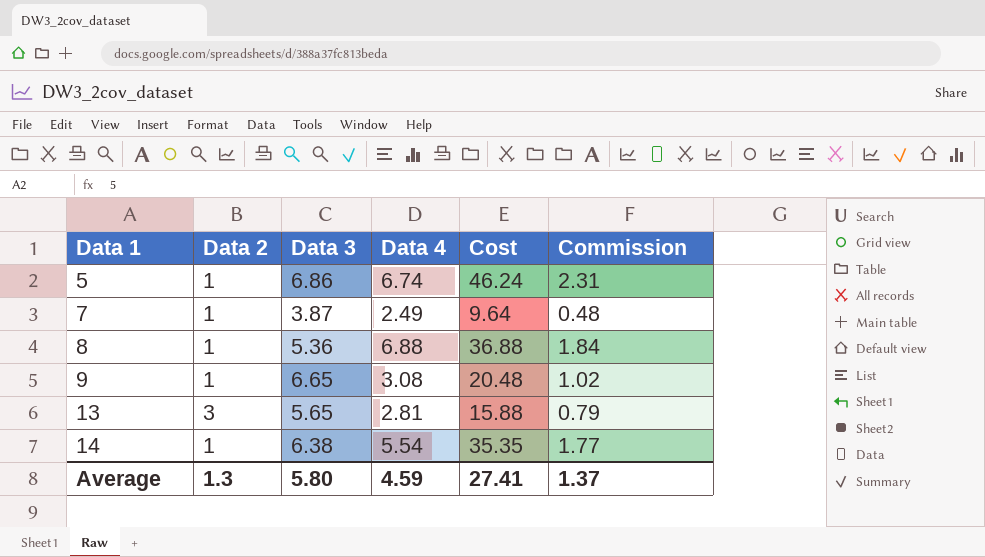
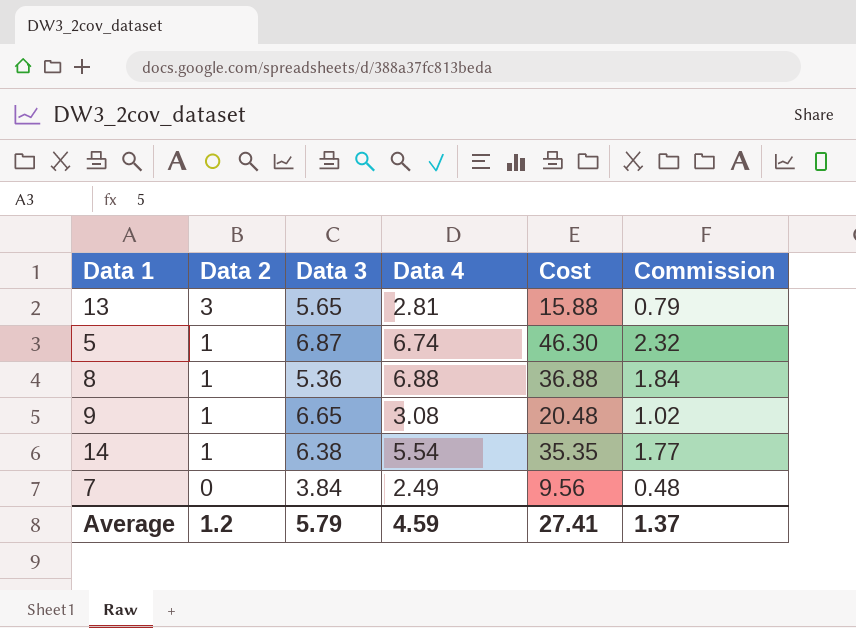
row order: Data 1 ascending -> Data 2 descending
5 | Data 3: 6.86 -> 6.87
5 | Cost: 46.24 -> 46.30
5 | Commission: 2.31 -> 2.32
7 | Data 2: 1 -> 0
7 | Data 3: 3.87 -> 3.84
7 | Cost: 9.64 -> 9.56
Average | Data 2: 1.3 -> 1.2
Average | Data 3: 5.80 -> 5.79

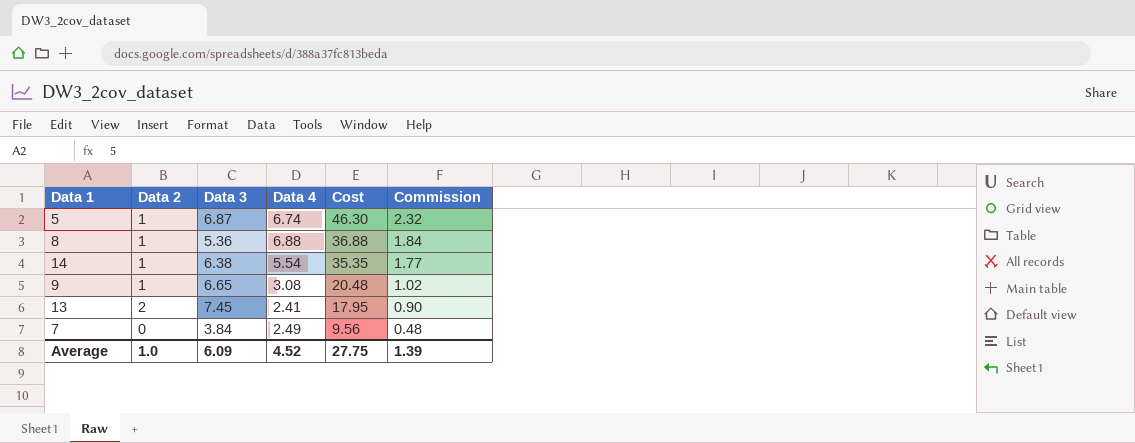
row order: Data 2 descending -> Cost descending
13 | Data 2: 3 -> 2
13 | Data 3: 5.65 -> 7.45
13 | Data 4: 2.81 -> 2.41
13 | Cost: 15.88 -> 17.95
13 | Commission: 0.79 -> 0.90
Average | Data 2: 1.2 -> 1.0
Average | Data 3: 5.79 -> 6.09
Average | Data 4: 4.59 -> 4.52
Average | Cost: 27.41 -> 27.75
Average | Commission: 1.37 -> 1.39

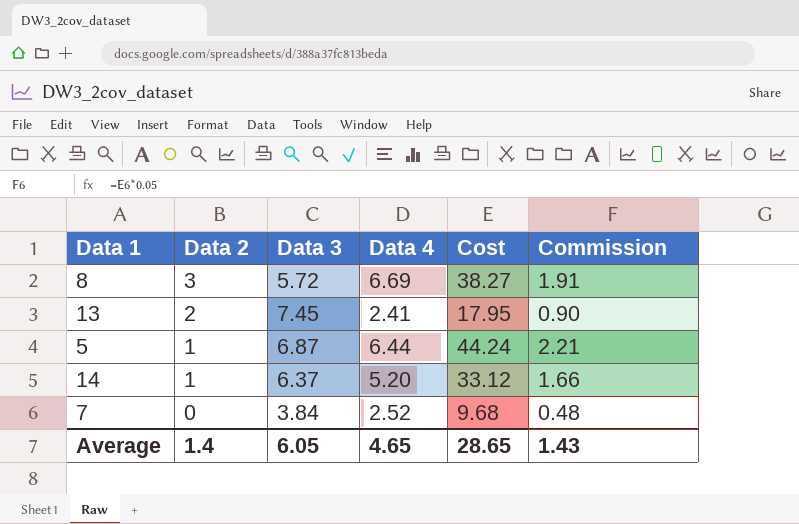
row order: Cost descending -> Data 2 descending
row 9: 1 | 6.65 | 3.08 | 20.48 | 1.02 -> none
8 | Data 2: 1 -> 3
8 | Data 3: 5.36 -> 5.72
8 | Data 4: 6.88 -> 6.69
8 | Cost: 36.88 -> 38.27
8 | Commission: 1.84 -> 1.91
5 | Data 4: 6.74 -> 6.44
5 | Cost: 46.30 -> 44.24
5 | Commission: 2.32 -> 2.21
14 | Data 3: 6.38 -> 6.37
14 | Data 4: 5.54 -> 5.20
14 | Cost: 35.35 -> 33.12
14 | Commission: 1.77 -> 1.66
7 | Data 4: 2.49 -> 2.52
7 | Cost: 9.56 -> 9.68
Average | Data 2: 1.0 -> 1.4
Average | Data 3: 6.09 -> 6.05
Average | Data 4: 4.52 -> 4.65
Average | Cost: 27.75 -> 28.65
Average | Commission: 1.39 -> 1.43

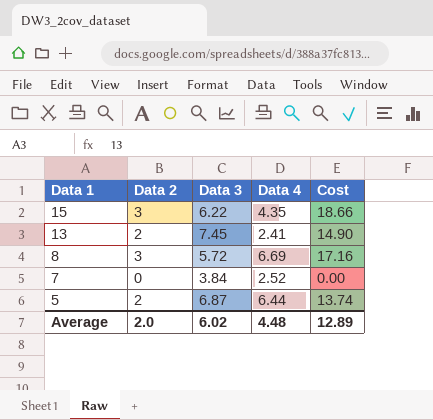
row order: Data 2 descending -> Data 1 descending
column Commission | formula: [Cost] * 0.05 -> none
column Cost | formula: [Data 3] * [Data 4] -> [Data 2] * [Data 3]
row 14: 1 | 6.37 | 5.20 | 33.12 | 1.66 -> none
row 15: none -> 3 | 6.22 | 4.35 | 18.66
5 | Data 2: 1 -> 2
Average | Data 2: 1.4 -> 2.0
Average | Data 3: 6.05 -> 6.02
Average | Data 4: 4.65 -> 4.48
Average | Cost: 28.65 -> 12.89

